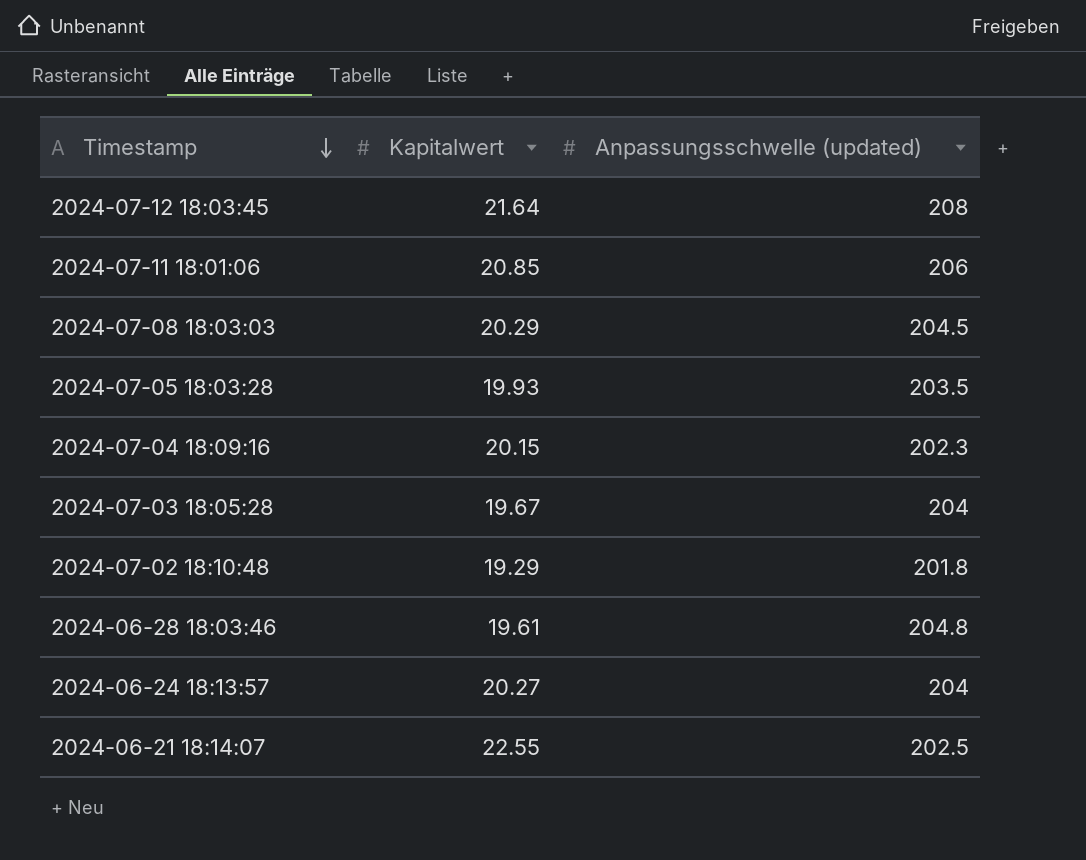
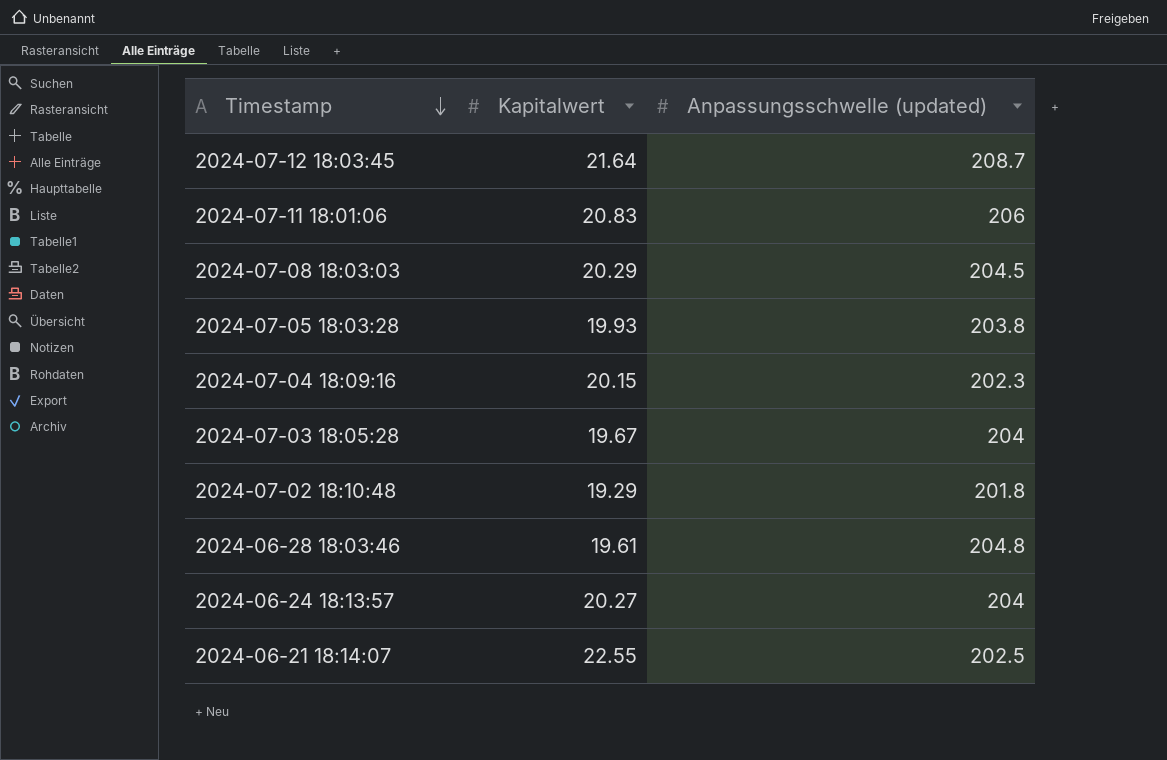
2024-07-12 18:03:45 | Anpassungsschwelle (updated): 208 -> 208.7
2024-07-11 18:01:06 | Kapitalwert: 20.85 -> 20.83
2024-07-05 18:03:28 | Anpassungsschwelle (updated): 203.5 -> 203.8

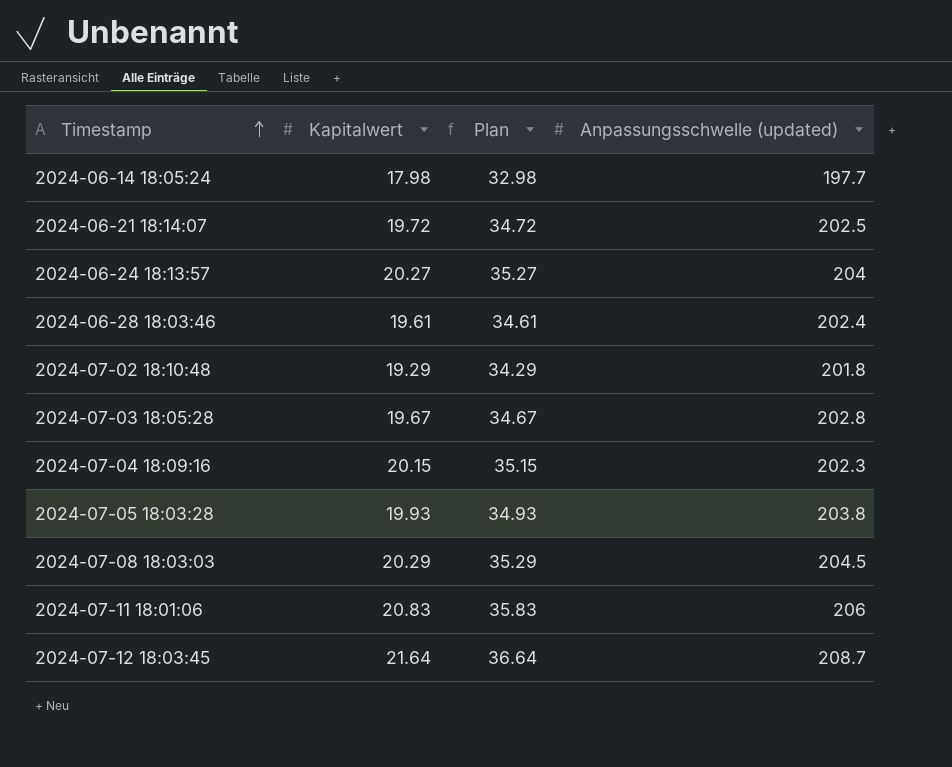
row order: Timestamp descending -> Timestamp ascending
column Plan | formula: none -> [Kapitalwert] + 15
row 2024-06-14 18:05:24: none -> 17.98 | 32.98 | 197.7
2024-06-21 18:14:07 | Kapitalwert: 22.55 -> 19.72
2024-06-28 18:03:46 | Anpassungsschwelle (updated): 204.8 -> 202.4
2024-07-03 18:05:28 | Anpassungsschwelle (updated): 204 -> 202.8

